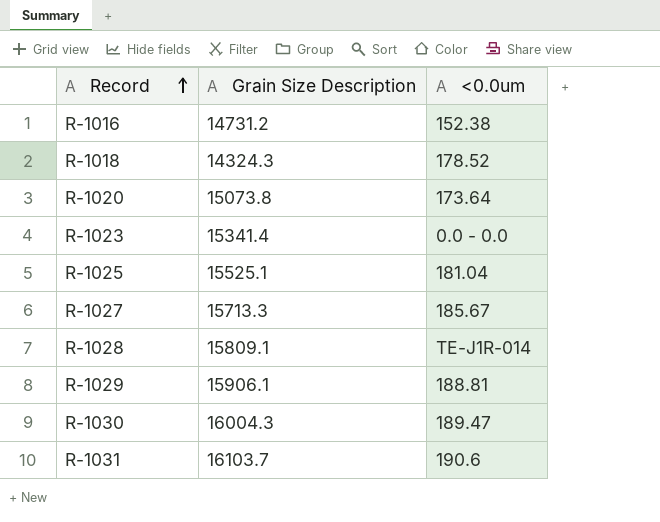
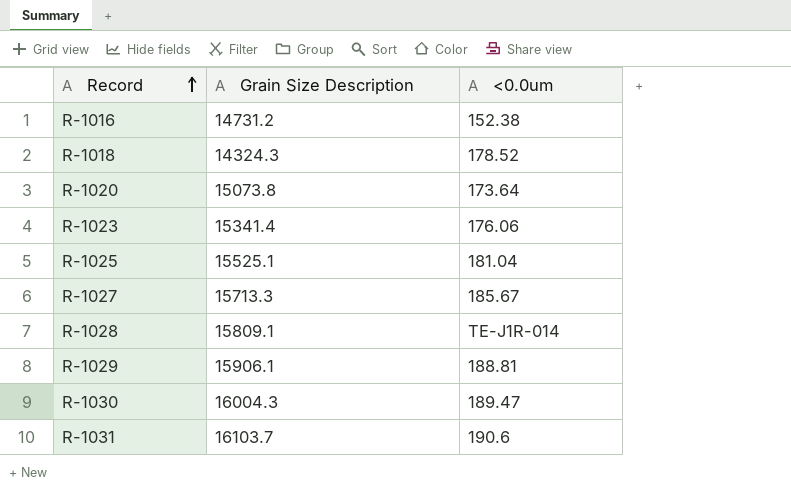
R-1023 | <0.0um: 0.0 - 0.0 -> 176.06

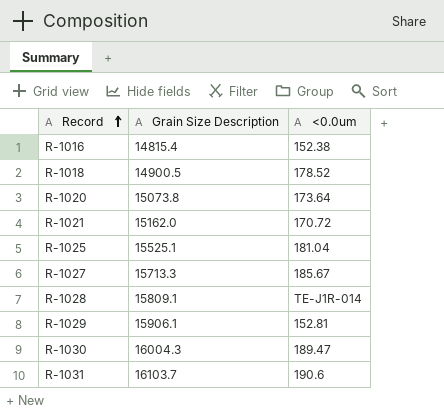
row R-1023: 15341.4 | 176.06 -> none
R-1016 | Grain Size Description: 14731.2 -> 14815.4
R-1018 | Grain Size Description: 14324.3 -> 14900.5
row R-1021: none -> 15162.0 | 170.72
R-1029 | <0.0um: 188.81 -> 152.81

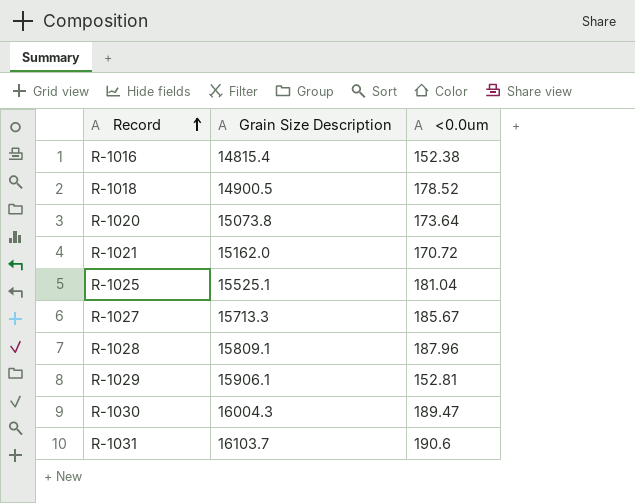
R-1028 | <0.0um: TE-J1R-014 -> 187.96

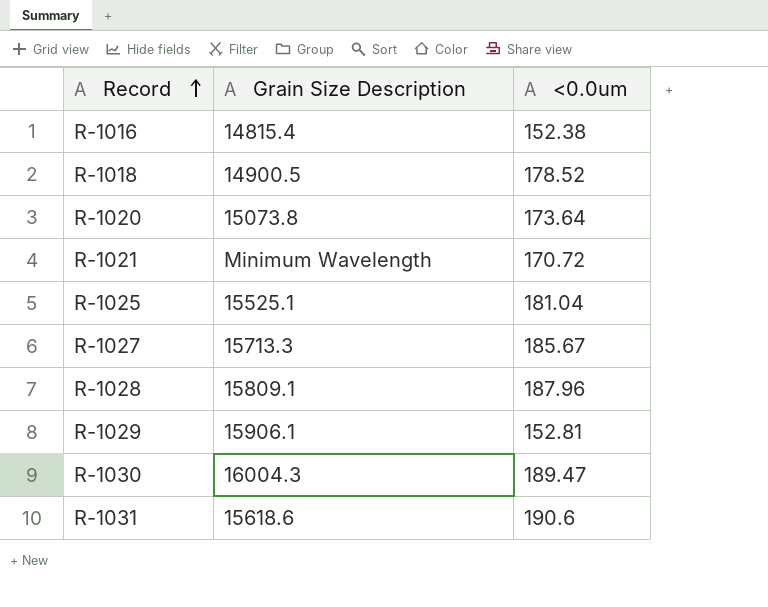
R-1021 | Grain Size Description: 15162.0 -> Minimum Wavelength
R-1031 | Grain Size Description: 16103.7 -> 15618.6

